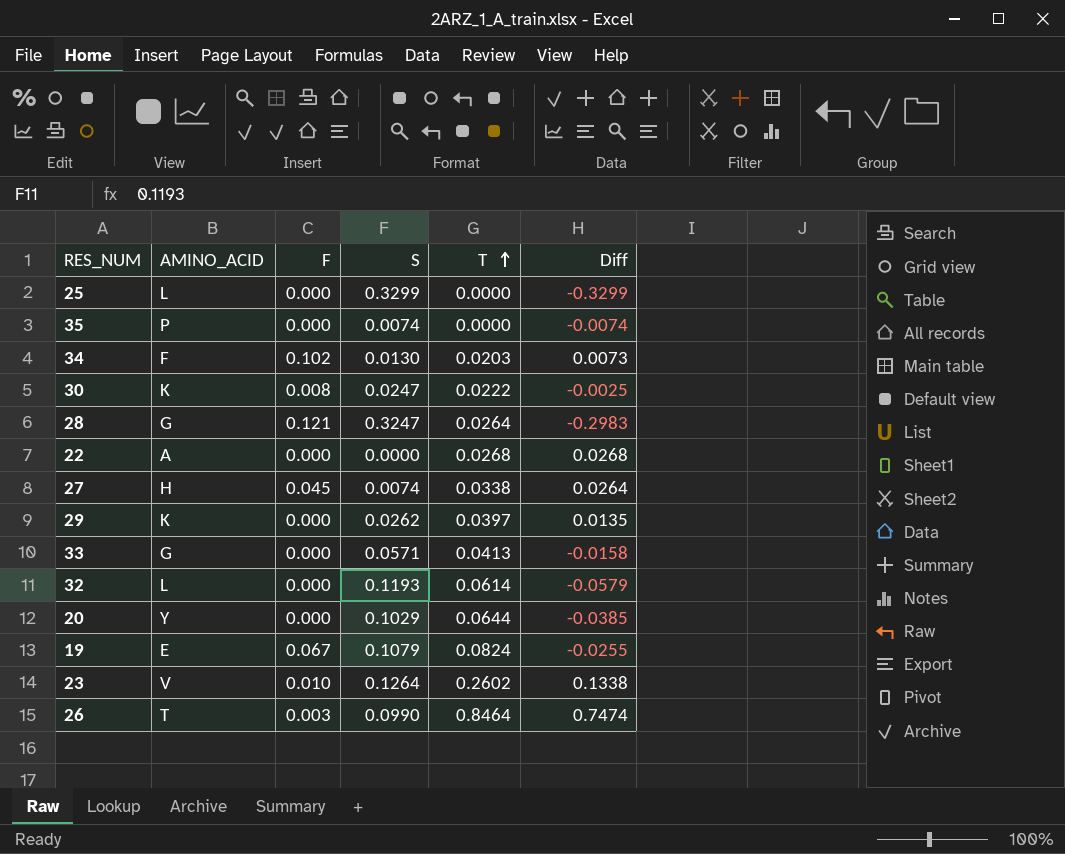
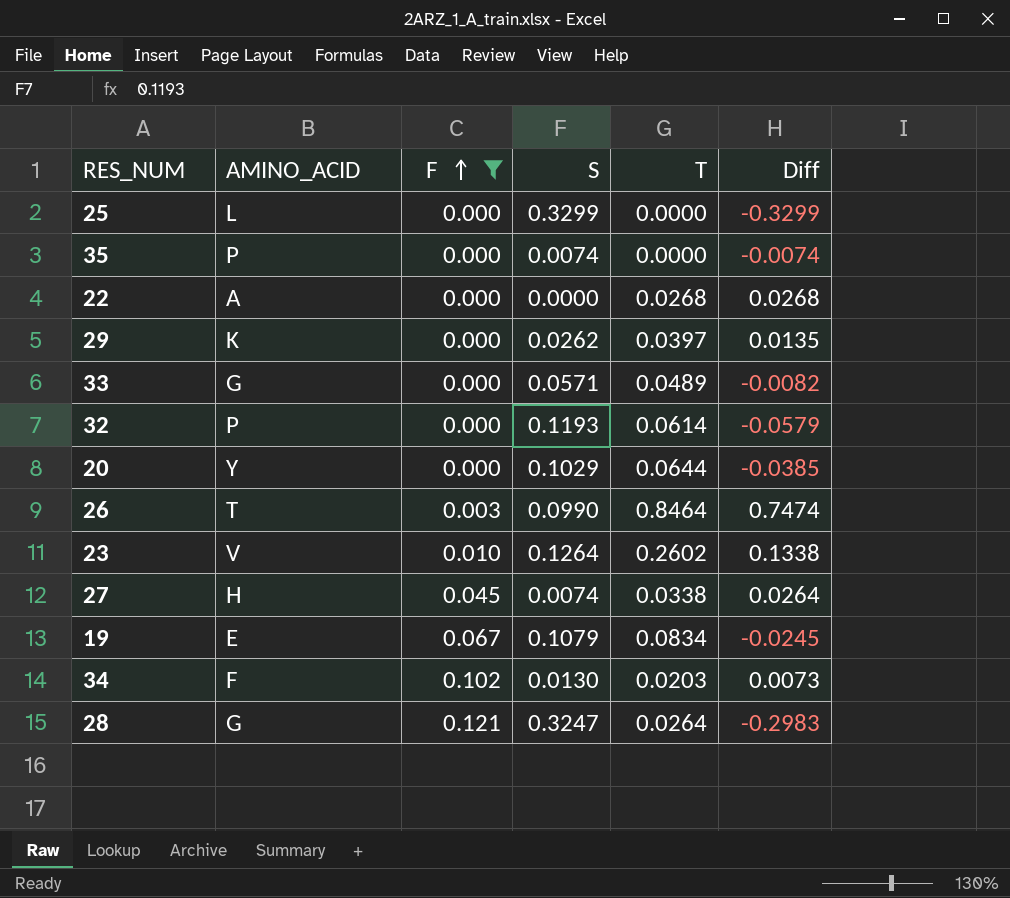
filter: none -> F != 0.008
row order: T ascending -> F ascending
33 | T: 0.0413 -> 0.0489
33 | Diff: -0.0158 -> -0.0082
32 | AMINO_ACID: L -> P
19 | T: 0.0824 -> 0.0834
19 | Diff: -0.0255 -> -0.0245

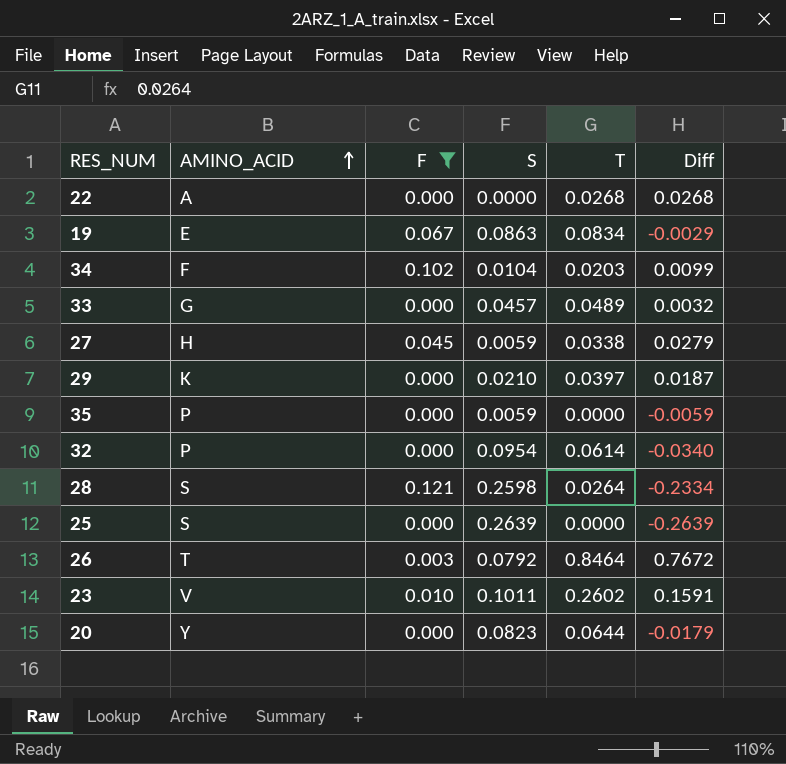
row order: F ascending -> AMINO_ACID ascending
19 | S: 0.1079 -> 0.0863
19 | Diff: -0.0245 -> -0.0029
34 | S: 0.0130 -> 0.0104
34 | Diff: 0.0073 -> 0.0099
33 | S: 0.0571 -> 0.0457
33 | Diff: -0.0082 -> 0.0032
27 | S: 0.0074 -> 0.0059
27 | Diff: 0.0264 -> 0.0279
29 | S: 0.0262 -> 0.0210
29 | Diff: 0.0135 -> 0.0187
35 | S: 0.0074 -> 0.0059
35 | Diff: -0.0074 -> -0.0059
32 | S: 0.1193 -> 0.0954
32 | Diff: -0.0579 -> -0.0340
28 | AMINO_ACID: G -> S
28 | S: 0.3247 -> 0.2598
28 | Diff: -0.2983 -> -0.2334
25 | AMINO_ACID: L -> S
25 | S: 0.3299 -> 0.2639
25 | Diff: -0.3299 -> -0.2639
26 | S: 0.0990 -> 0.0792
26 | Diff: 0.7474 -> 0.7672
23 | S: 0.1264 -> 0.1011
23 | Diff: 0.1338 -> 0.1591
20 | S: 0.1029 -> 0.0823
20 | Diff: -0.0385 -> -0.0179

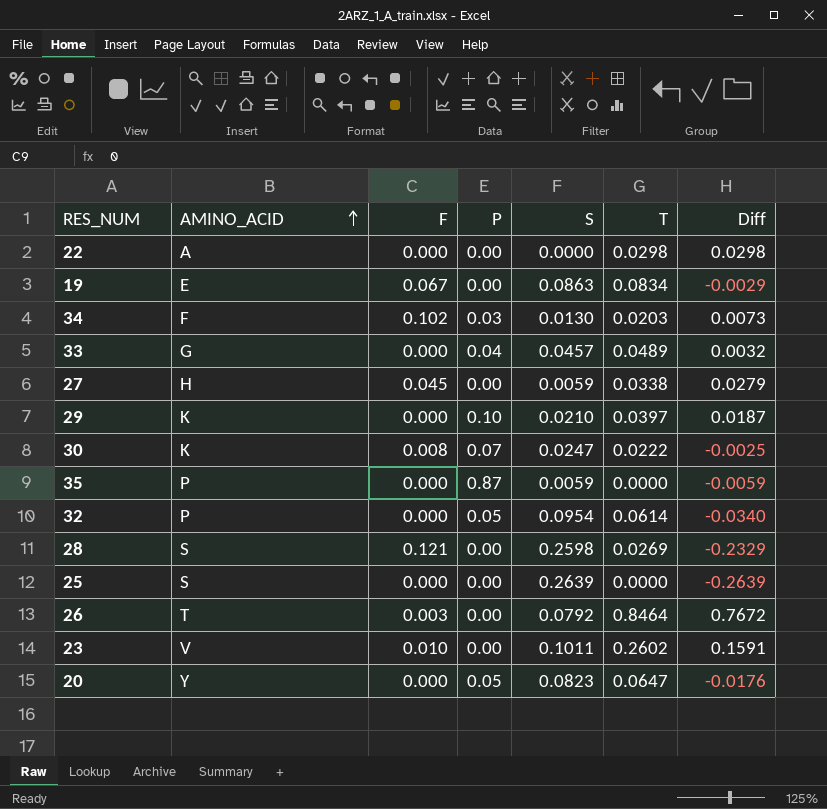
filter: F != 0.008 -> none
column P | position: none -> 4
22 | T: 0.0268 -> 0.0298
22 | Diff: 0.0268 -> 0.0298
34 | S: 0.0104 -> 0.0130
34 | Diff: 0.0099 -> 0.0073
28 | T: 0.0264 -> 0.0269
28 | Diff: -0.2334 -> -0.2329
20 | T: 0.0644 -> 0.0647
20 | Diff: -0.0179 -> -0.0176

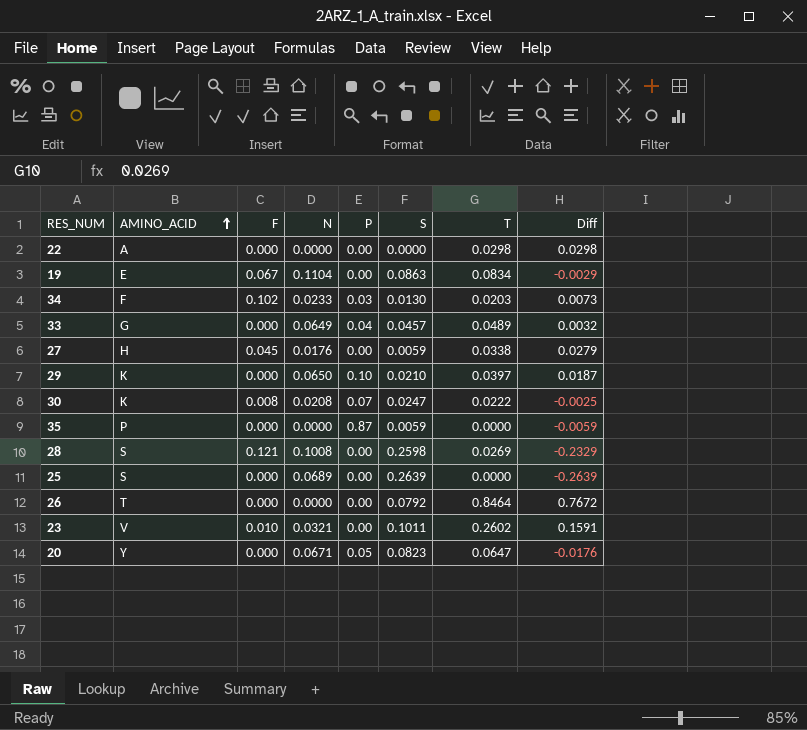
column N | position: none -> 4
row 32: P | 0.000 | 0.05 | 0.0954 | 0.0614 | -0.0340 -> none
26 | F: 0.003 -> 0.000

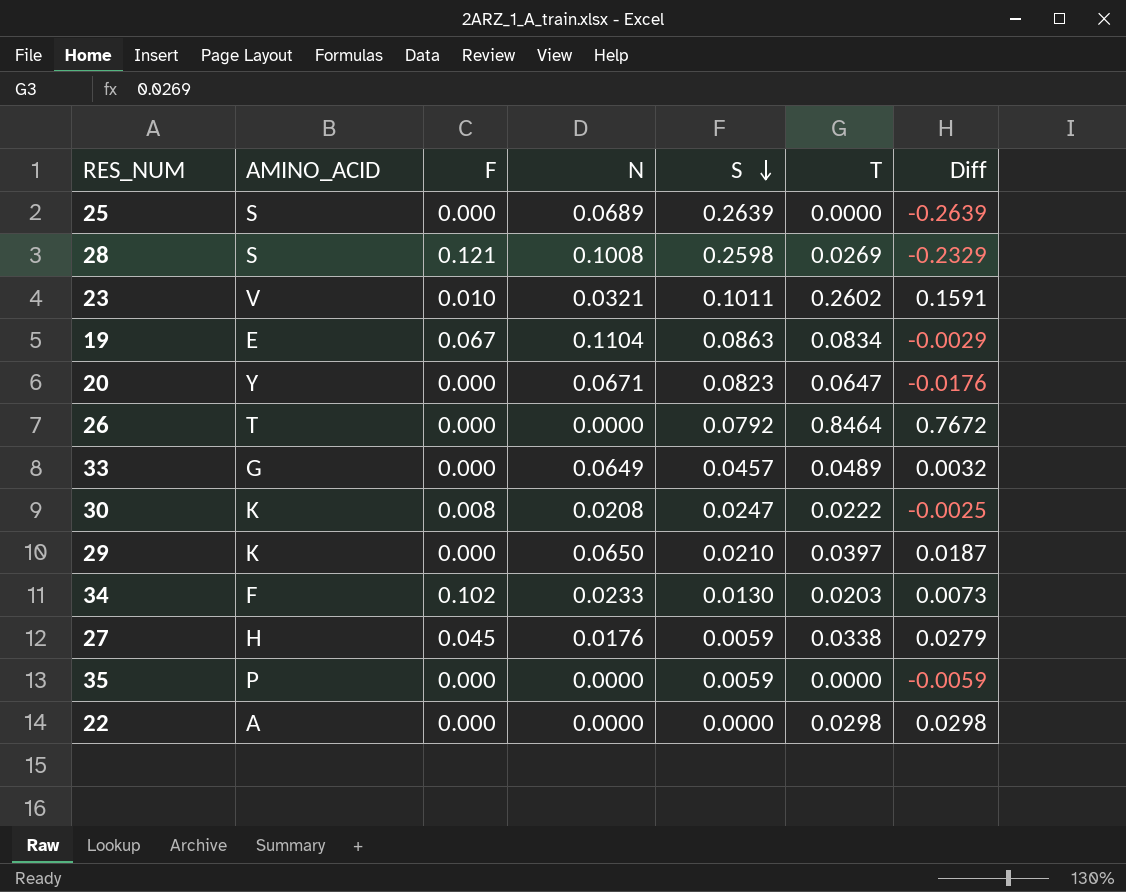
row order: AMINO_ACID ascending -> S descending
column P | position: 5 -> none

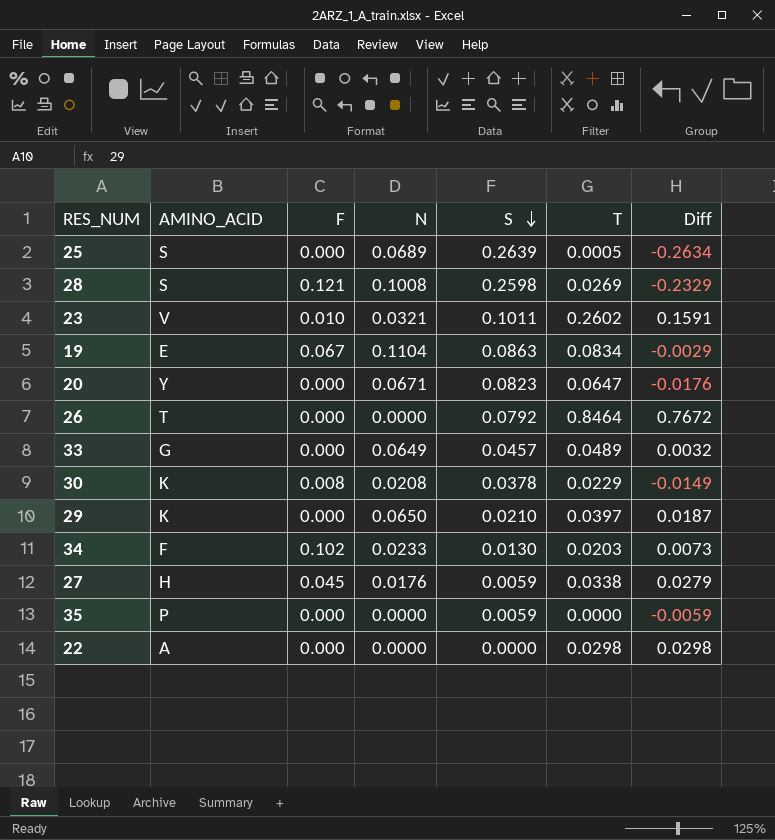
25 | T: 0.0000 -> 0.0005
25 | Diff: -0.2639 -> -0.2634
30 | S: 0.0247 -> 0.0378
30 | T: 0.0222 -> 0.0229
30 | Diff: -0.0025 -> -0.0149

